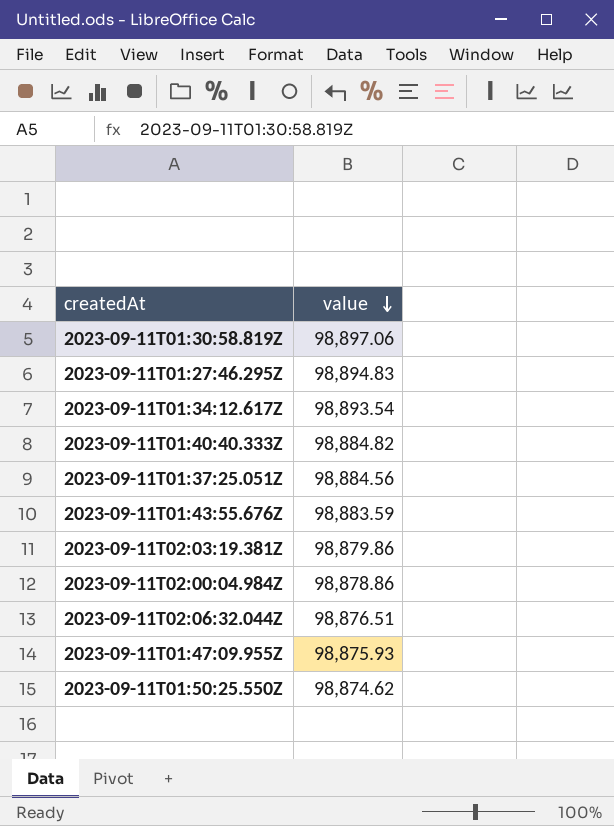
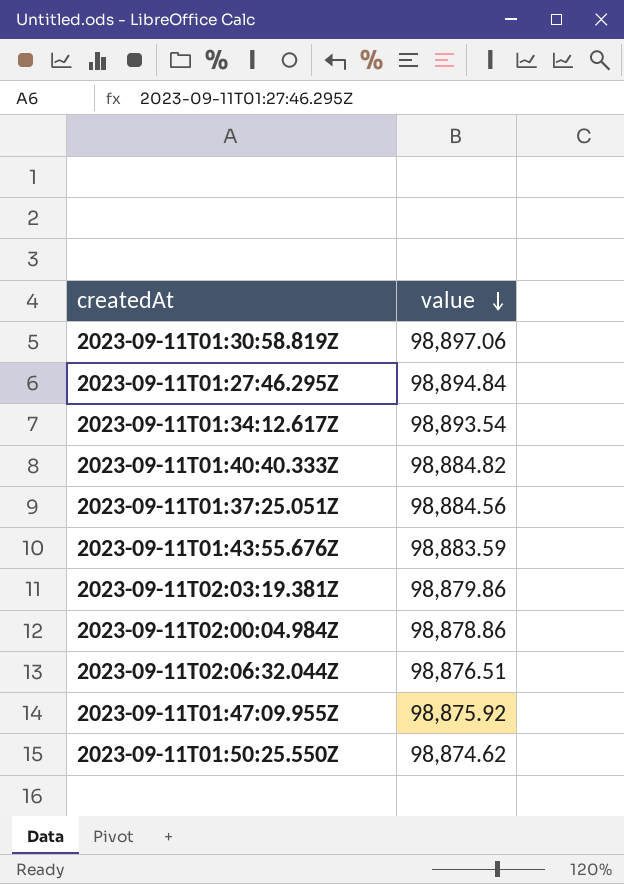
2023-09-11T01:27:46.295Z | value: 98,894.83 -> 98,894.84
2023-09-11T01:47:09.955Z | value: 98,875.93 -> 98,875.92

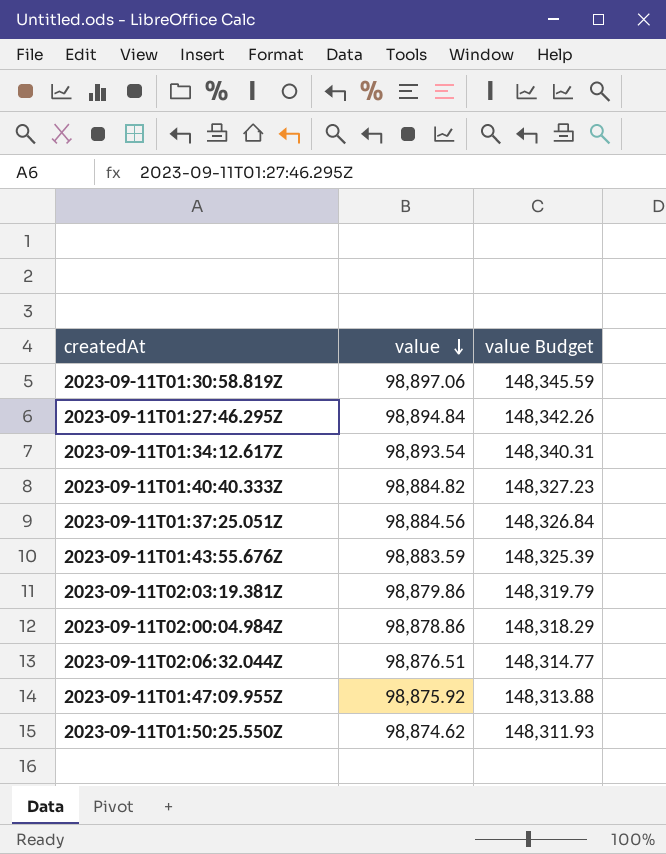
column value Budget | formula: none -> [value] * 1.5

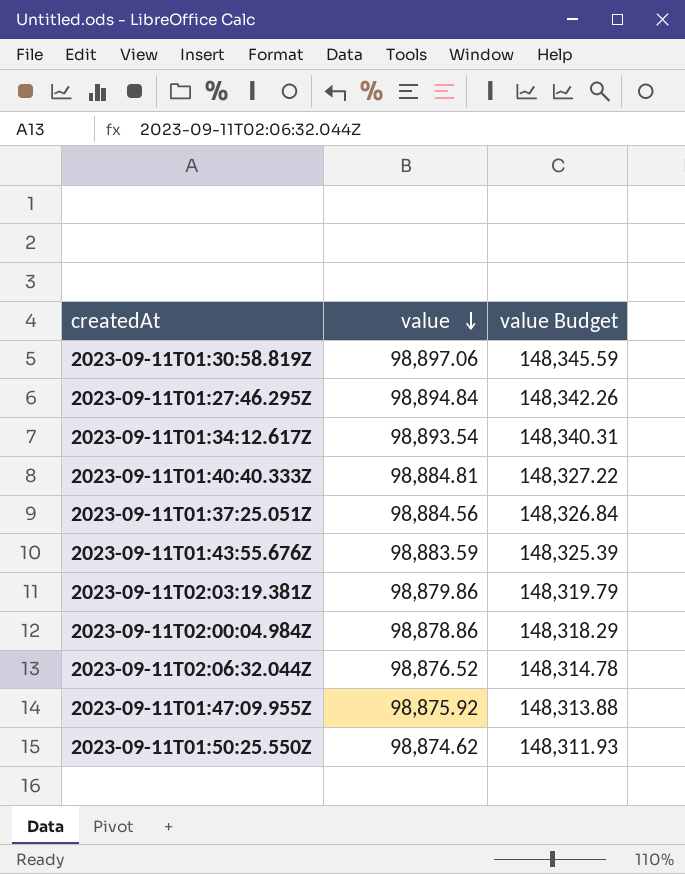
2023-09-11T01:40:40.333Z | value: 98,884.82 -> 98,884.81
2023-09-11T01:40:40.333Z | value Budget: 148,327.23 -> 148,327.22
2023-09-11T02:06:32.044Z | value: 98,876.51 -> 98,876.52
2023-09-11T02:06:32.044Z | value Budget: 148,314.77 -> 148,314.78

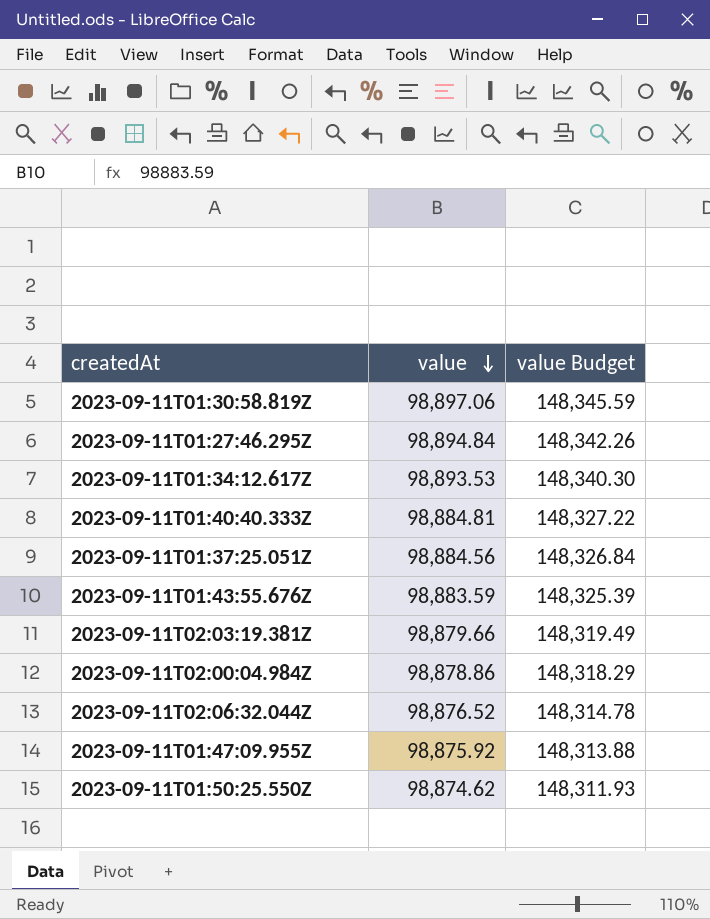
2023-09-11T01:34:12.617Z | value: 98,893.54 -> 98,893.53
2023-09-11T01:34:12.617Z | value Budget: 148,340.31 -> 148,340.30
2023-09-11T02:03:19.381Z | value: 98,879.86 -> 98,879.66
2023-09-11T02:03:19.381Z | value Budget: 148,319.79 -> 148,319.49

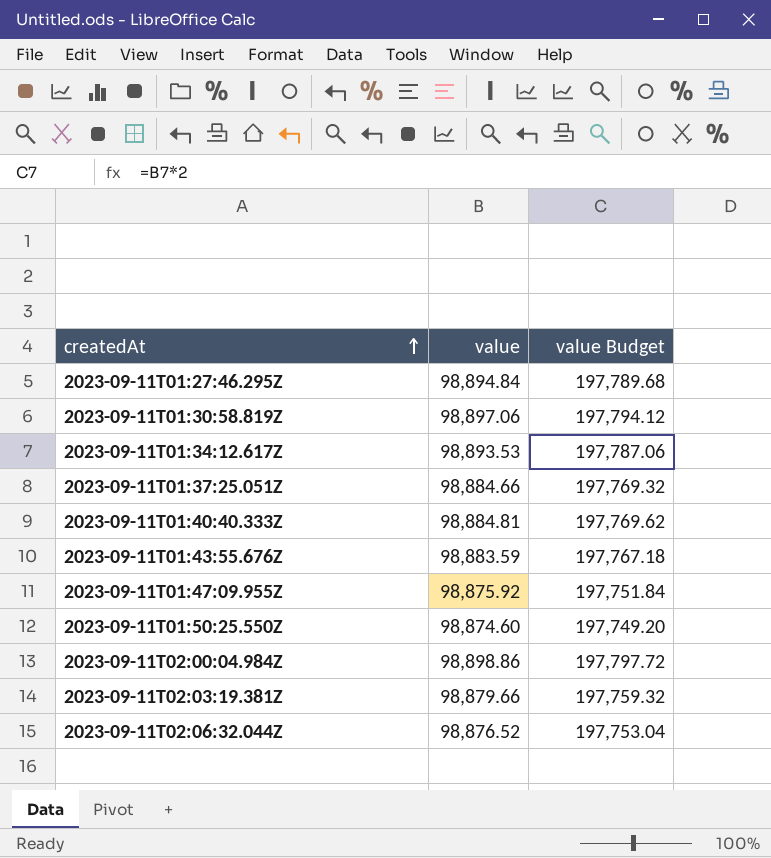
row order: value descending -> createdAt ascending
column value Budget | formula: [value] * 1.5 -> [value] * 2
2023-09-11T01:37:25.051Z | value: 98,884.56 -> 98,884.66
2023-09-11T01:50:25.550Z | value: 98,874.62 -> 98,874.60
2023-09-11T02:00:04.984Z | value: 98,878.86 -> 98,898.86

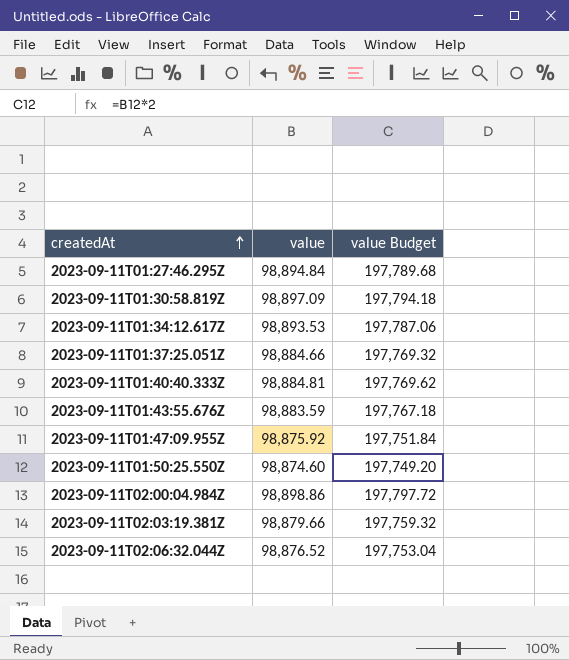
2023-09-11T01:30:58.819Z | value: 98,897.06 -> 98,897.09
2023-09-11T01:30:58.819Z | value Budget: 197,794.12 -> 197,794.18

